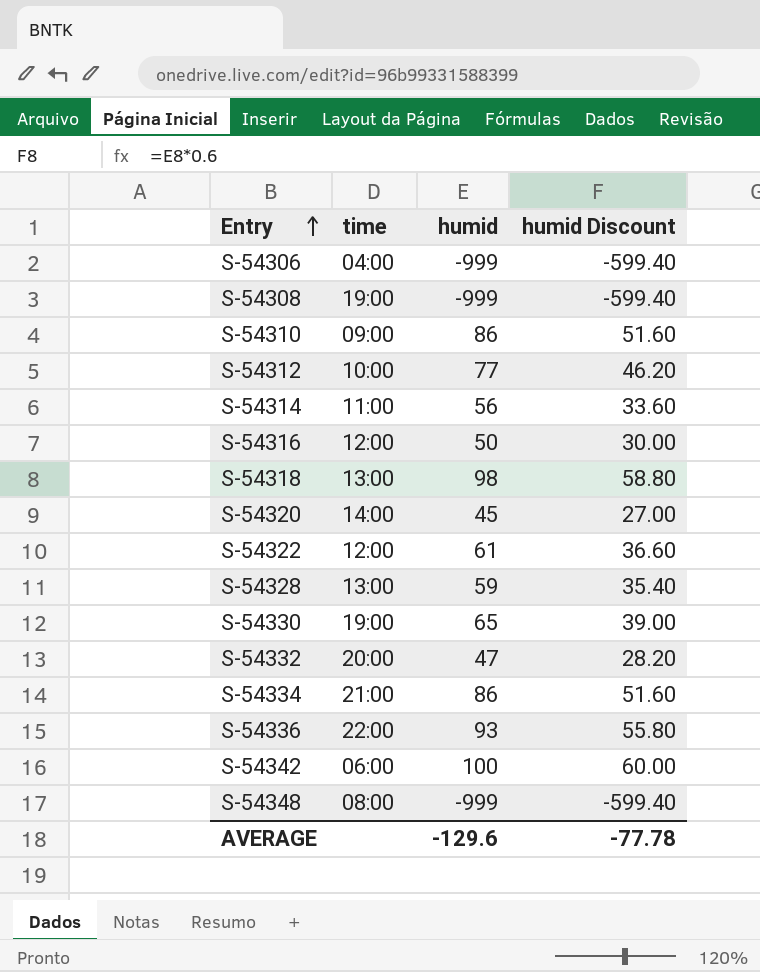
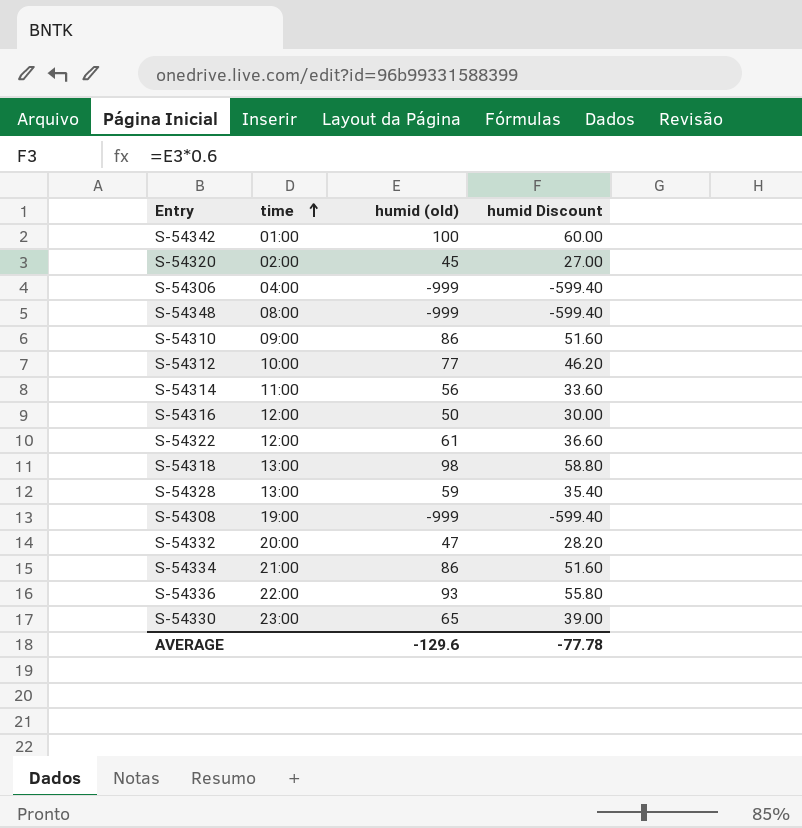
row order: Entry ascending -> time ascending
column name: humid -> humid (old)
S-54342 | time: 06:00 -> 01:00
S-54320 | time: 14:00 -> 02:00
S-54330 | time: 19:00 -> 23:00

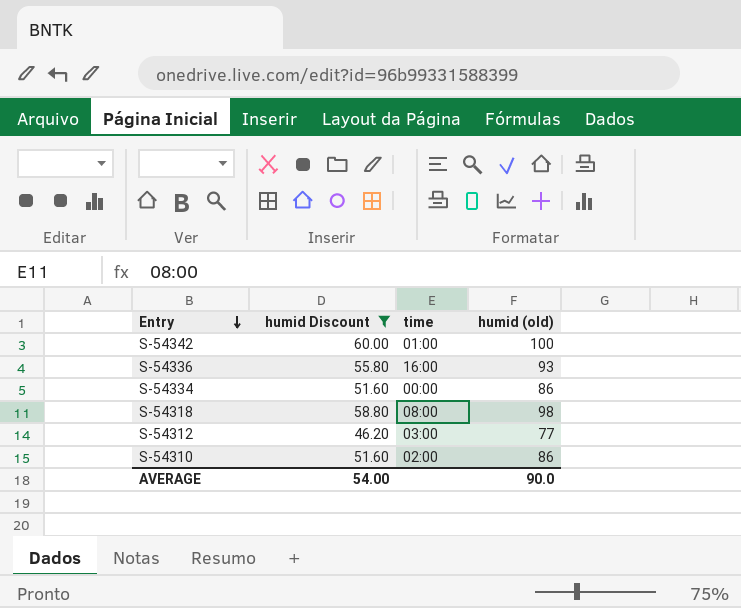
filter: none -> humid Discount >= 46.20
row order: time ascending -> Entry descending
column humid Discount | position: 4 -> 2
S-54336 | time: 22:00 -> 16:00
S-54334 | time: 21:00 -> 00:00
S-54318 | time: 13:00 -> 08:00
S-54312 | time: 10:00 -> 03:00
S-54310 | time: 09:00 -> 02:00
AVERAGE | humid Discount: -77.78 -> 54.00
AVERAGE | humid (old): -129.6 -> 90.0

